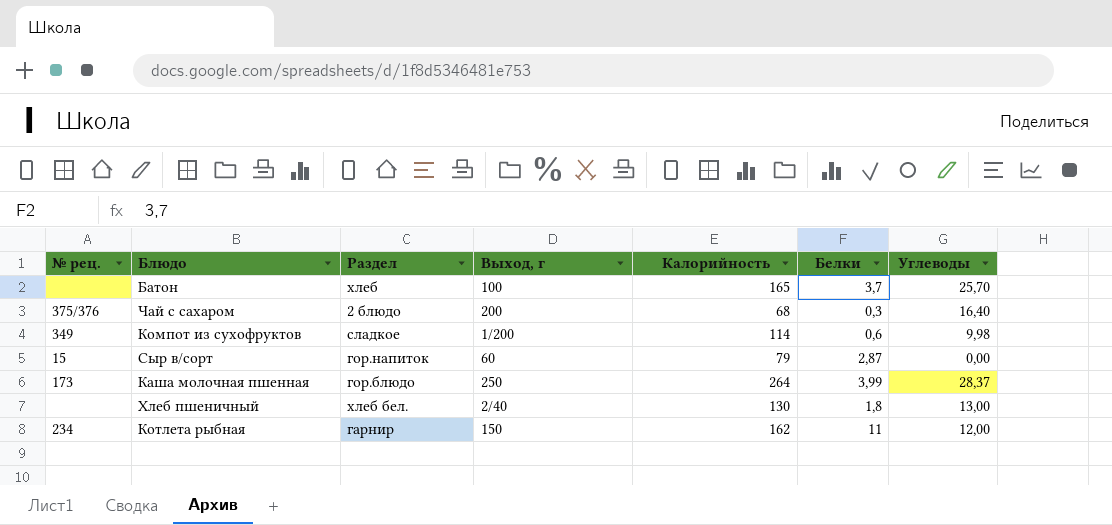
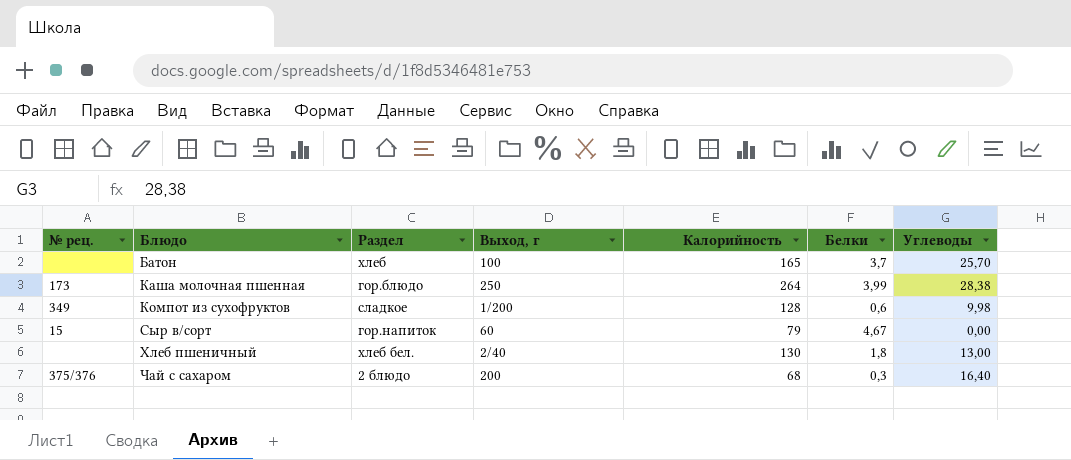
row order: none -> Блюдо ascending
row Котлета рыбная: 234 | гарнир | 150 | 162 | 11 | 12,00 -> none
Каша молочная пшенная | Углеводы: 28,37 -> 28,38
Компот из сухофруктов | Калорийность: 114 -> 128
Сыр в/сорт | Белки: 2,87 -> 4,67

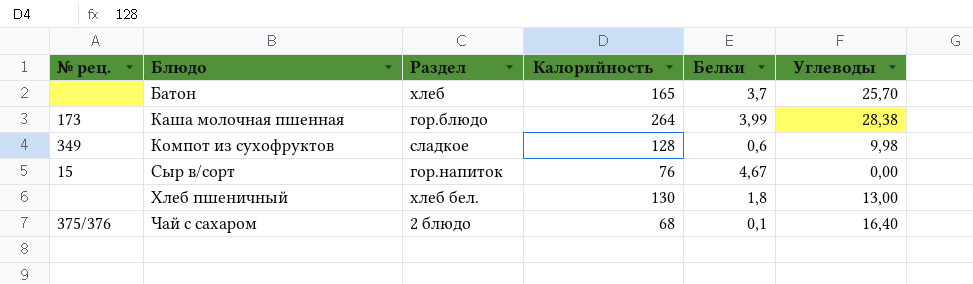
column Выход, г | position: 4 -> none
Сыр в/сорт | Калорийность: 79 -> 76
Чай с сахаром | Белки: 0,3 -> 0,1

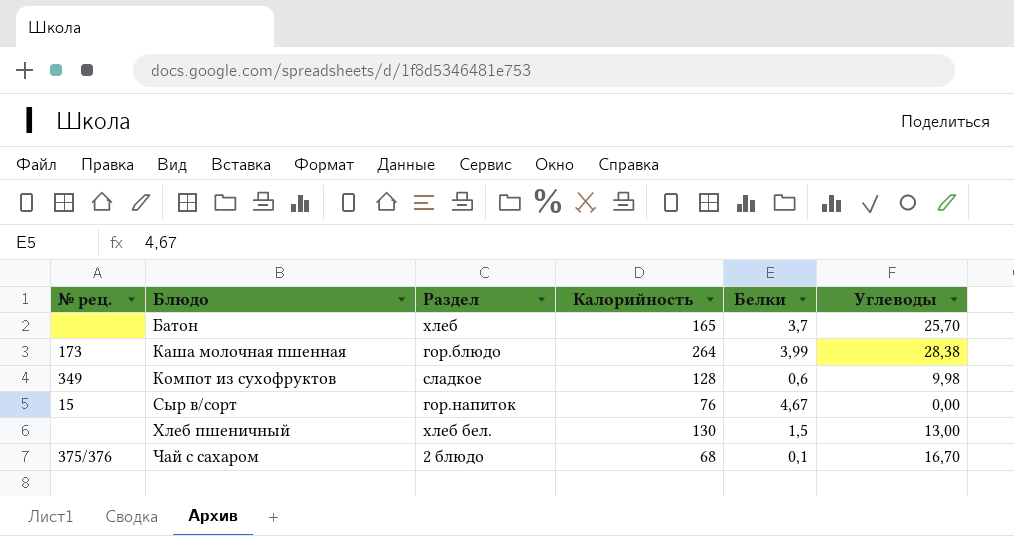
Хлеб пшеничный | Белки: 1,8 -> 1,5
Чай с сахаром | Углеводы: 16,40 -> 16,70

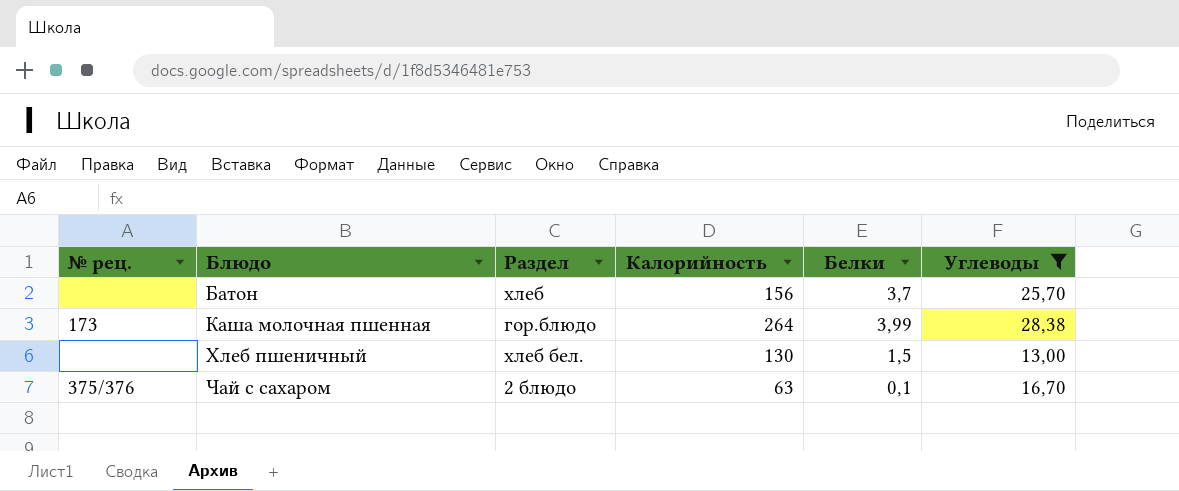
filter: none -> Углеводы >= 13,00
Батон | Калорийность: 165 -> 156
Чай с сахаром | Калорийность: 68 -> 63

